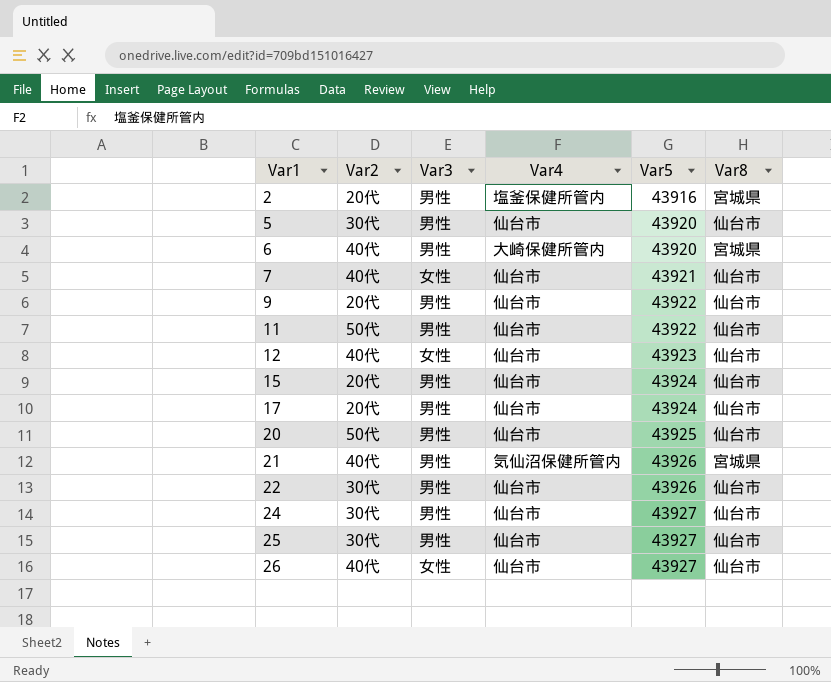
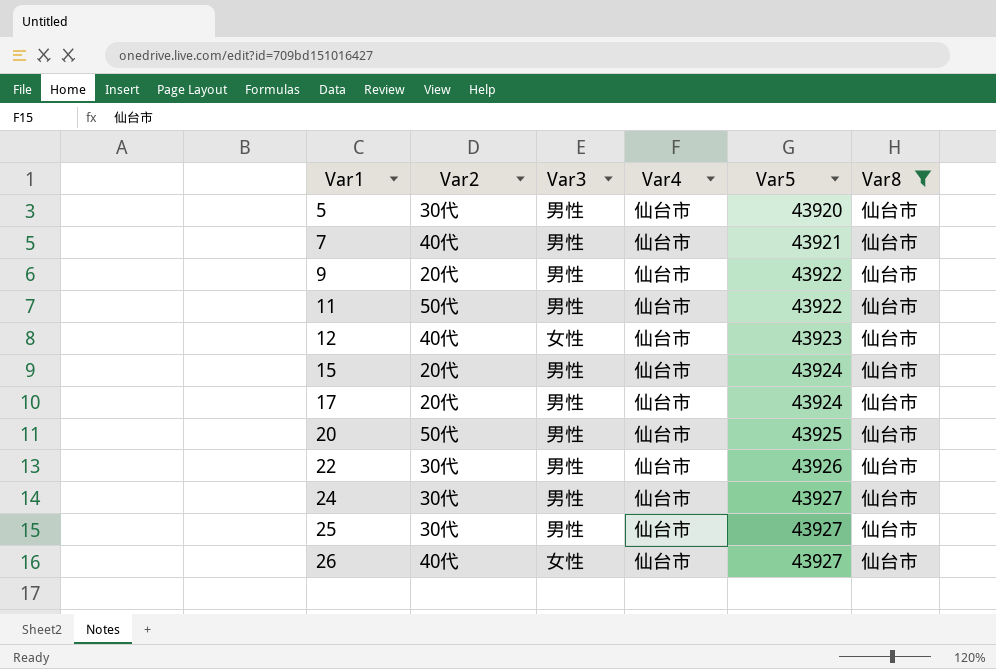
filter: none -> Var8 = 仙台市
7 | Var3: 女性 -> 男性

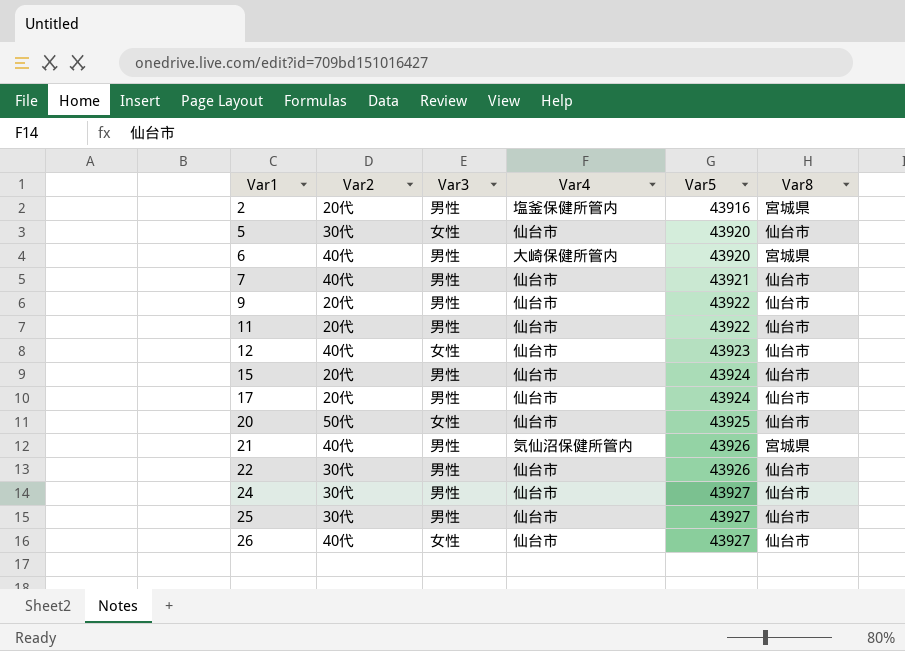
filter: Var8 = 仙台市 -> none
5 | Var3: 男性 -> 女性
11 | Var2: 50代 -> 20代
20 | Var3: 男性 -> 女性

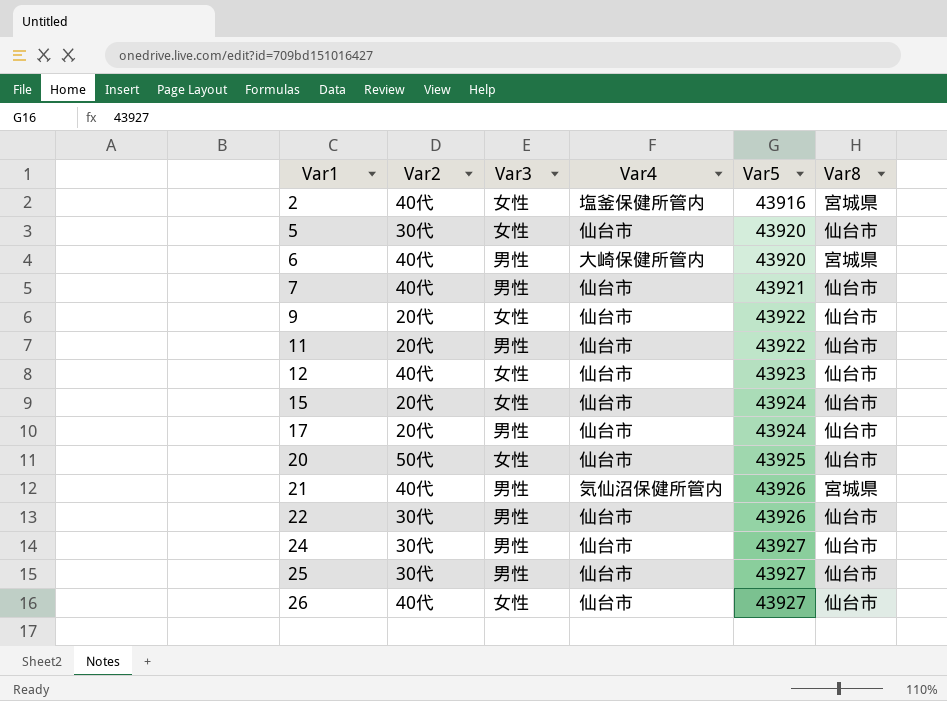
2 | Var2: 20代 -> 40代
2 | Var3: 男性 -> 女性
9 | Var3: 男性 -> 女性
15 | Var3: 男性 -> 女性

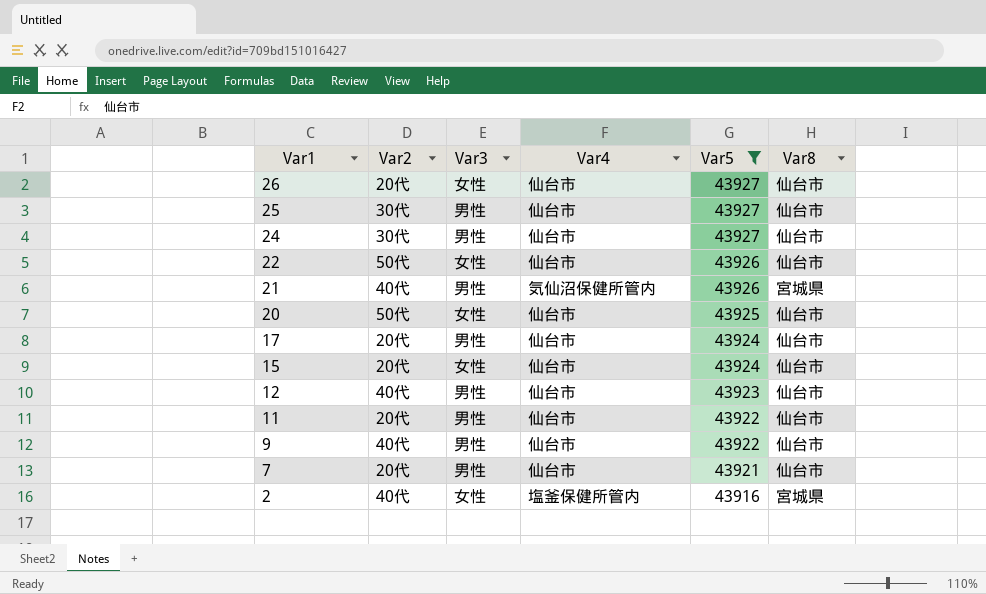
filter: none -> Var5 != 43920
row order: Var1 ascending -> Var1 descending
26 | Var2: 40代 -> 20代
22 | Var2: 30代 -> 50代
22 | Var3: 男性 -> 女性
12 | Var3: 女性 -> 男性
9 | Var2: 20代 -> 40代
9 | Var3: 女性 -> 男性
7 | Var2: 40代 -> 20代

